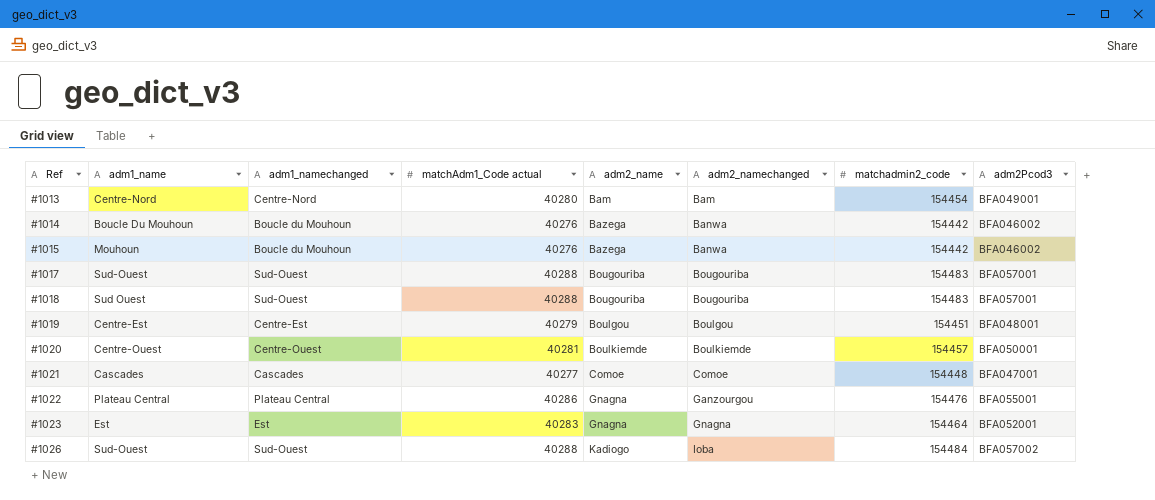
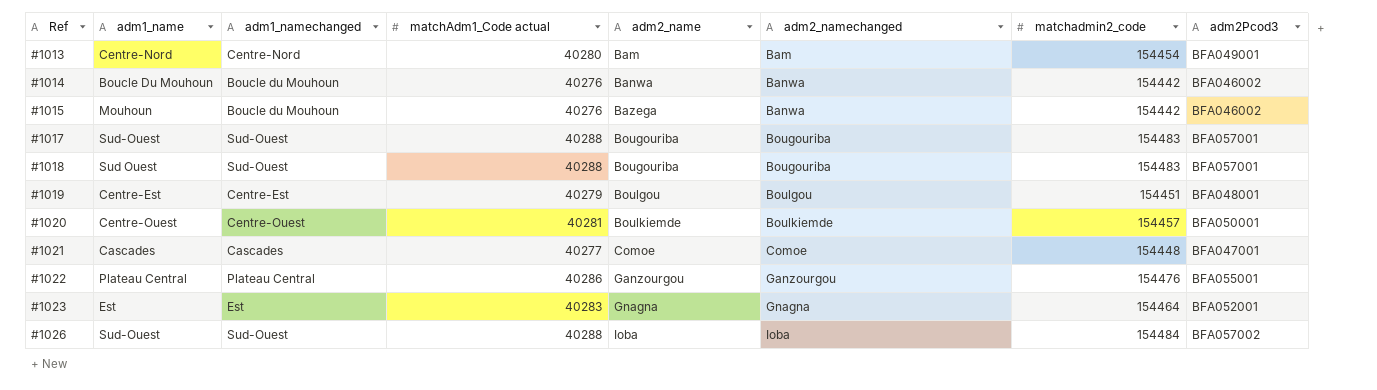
#1014 | adm2_name: Bazega -> Banwa
#1022 | adm2_name: Gnagna -> Ganzourgou
#1026 | adm2_name: Kadiogo -> Ioba

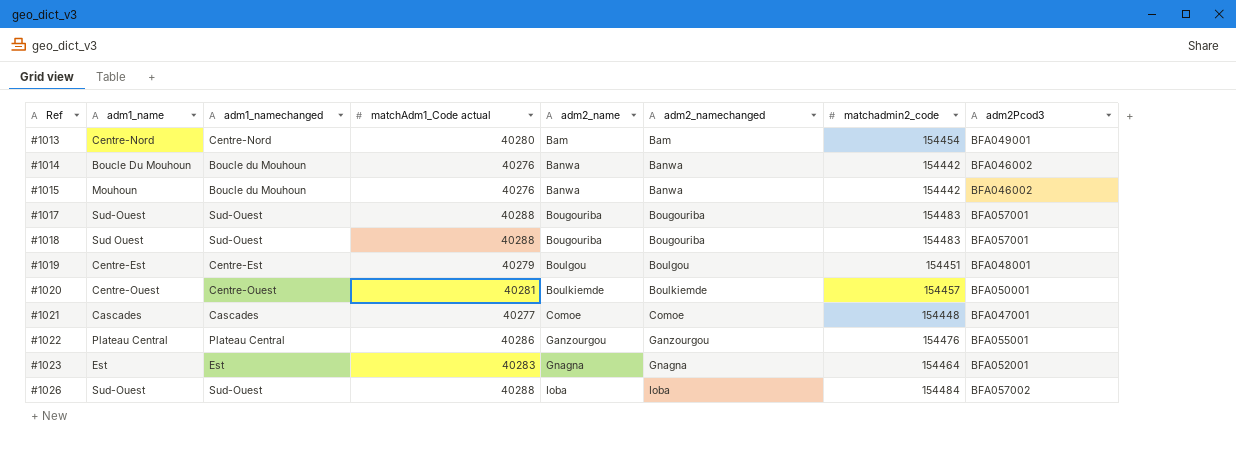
#1015 | adm2_name: Bazega -> Banwa

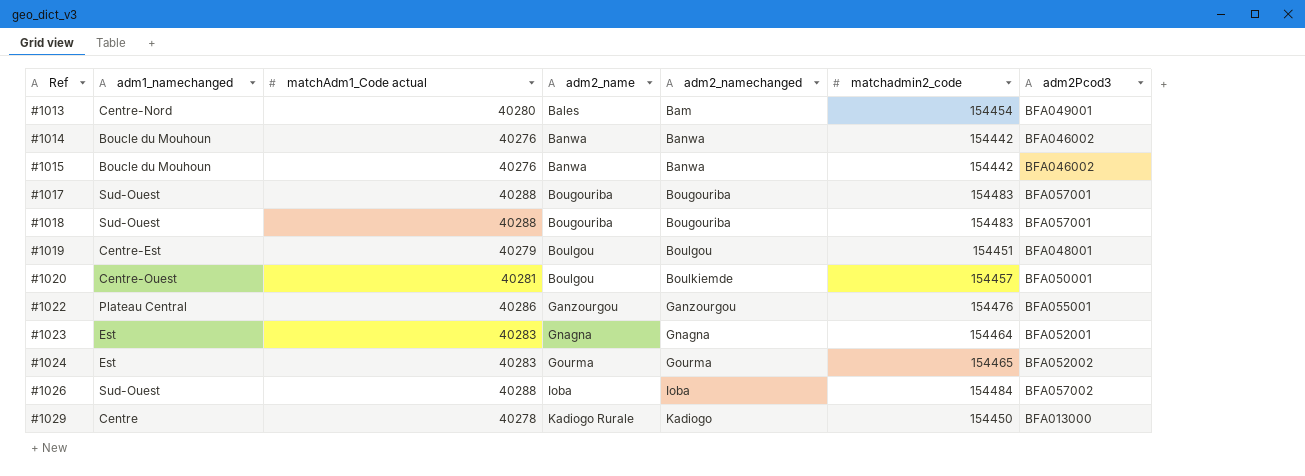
column adm1_name | position: 2 -> none
row #1021: Cascades | Cascades | 40277 | Comoe | Comoe | 154448 | BFA047001 -> none
#1013 | adm2_name: Bam -> Bales
#1020 | adm2_name: Boulkiemde -> Boulgou
row #1024: none -> Est | 40283 | Gourma | Gourma | 154465 | BFA052002
row #1029: none -> Centre | 40278 | Kadiogo Rurale | Kadiogo | 154450 | BFA013000

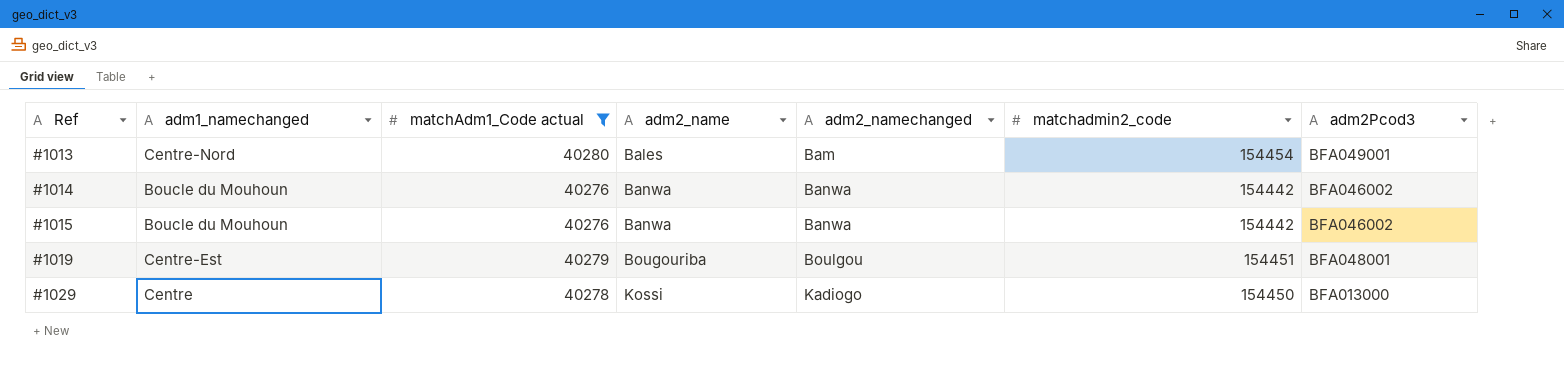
filter: none -> matchAdm1_Code actual <= 40280
#1019 | adm2_name: Boulgou -> Bougouriba
#1029 | adm2_name: Kadiogo Rurale -> Kossi

